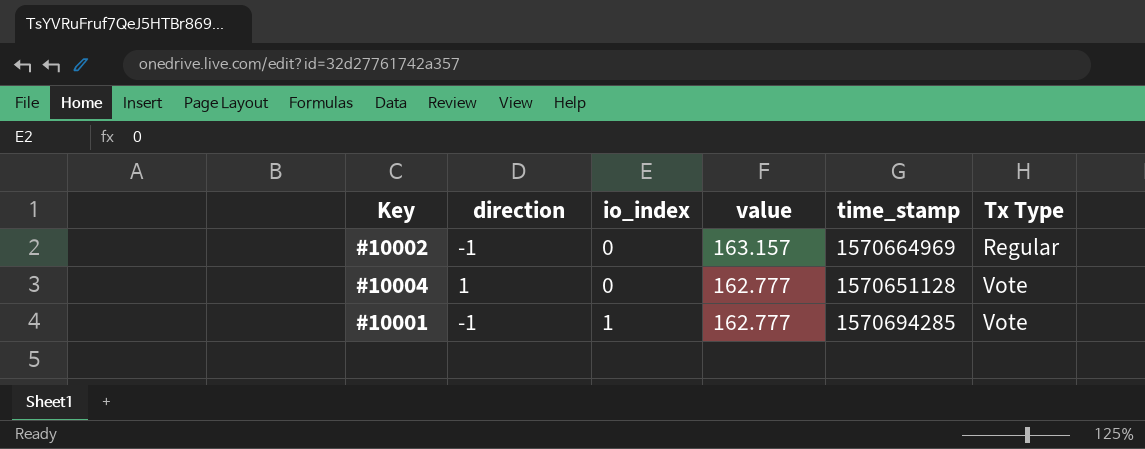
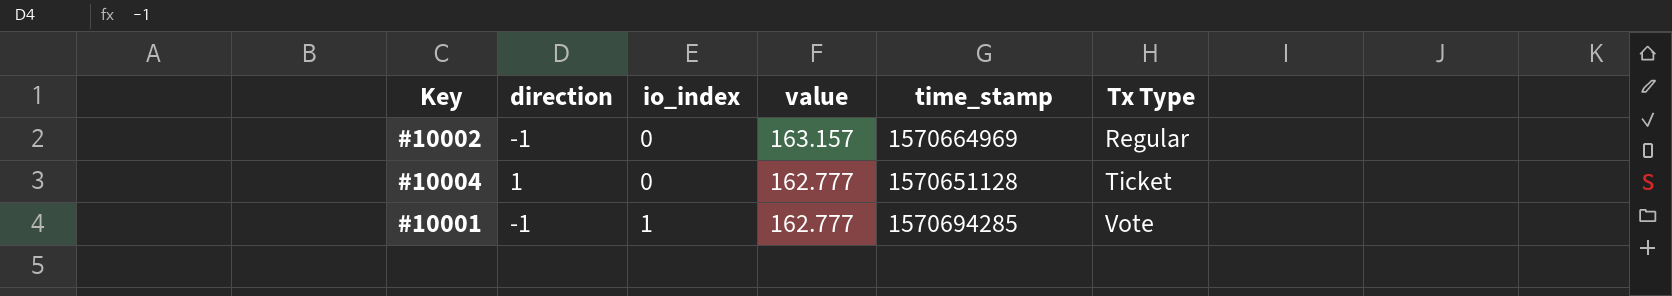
#10004 | Tx Type: Vote -> Ticket

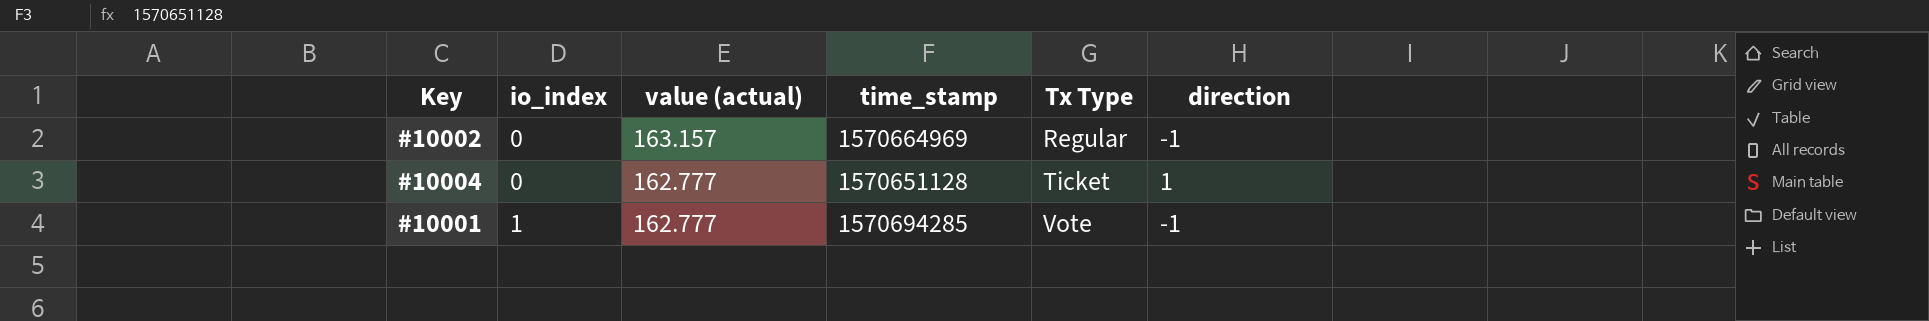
column name: value -> value (actual)
column direction | position: 2 -> 6

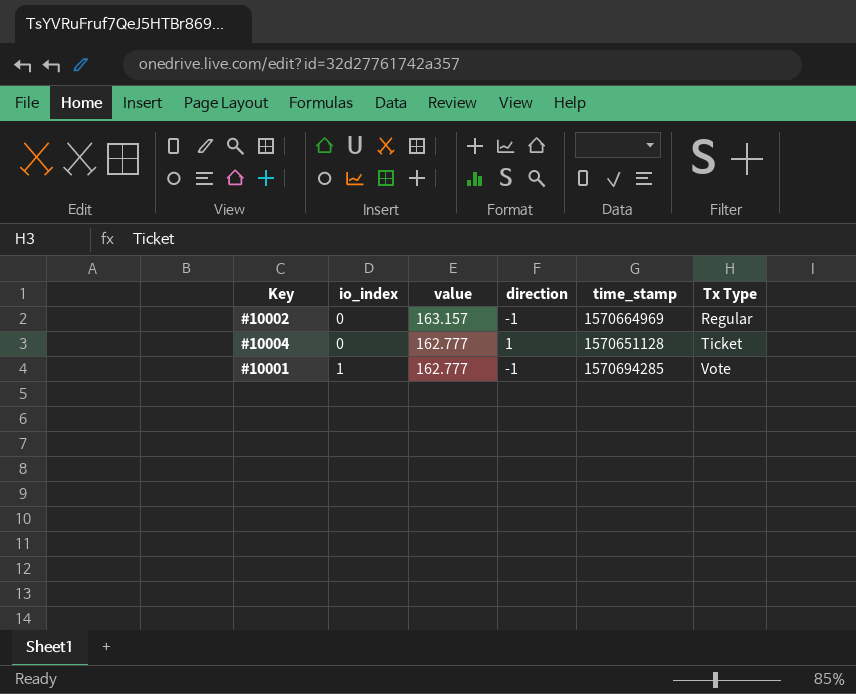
column name: value (actual) -> value
column direction | position: 6 -> 4

